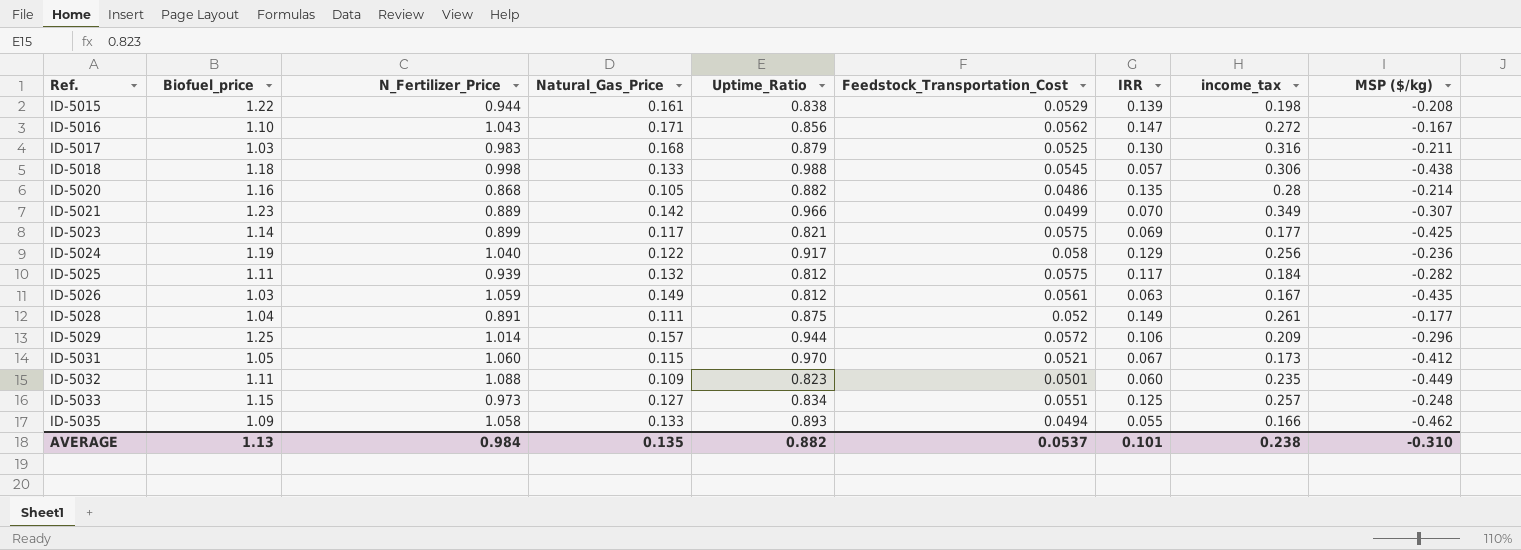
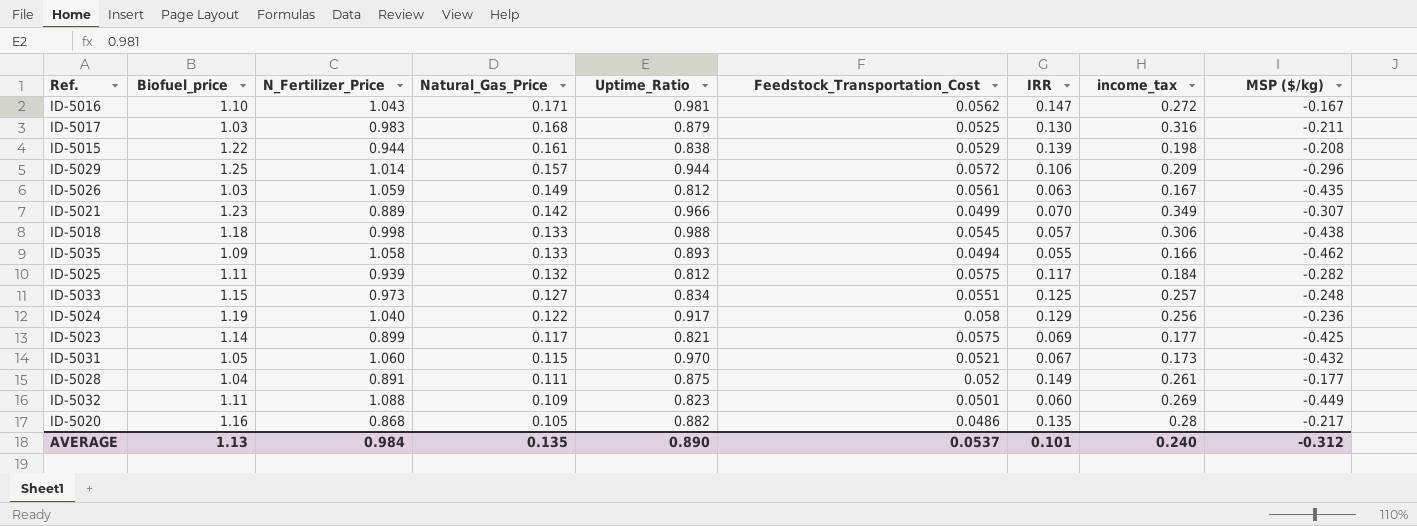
row order: Ref. ascending -> Natural_Gas_Price descending
ID-5016 | Uptime_Ratio: 0.856 -> 0.981
ID-5031 | MSP ($/kg): -0.412 -> -0.432
ID-5032 | income_tax: 0.235 -> 0.269
ID-5020 | MSP ($/kg): -0.214 -> -0.217
AVERAGE | Uptime_Ratio: 0.882 -> 0.890
AVERAGE | income_tax: 0.238 -> 0.240
AVERAGE | MSP ($/kg): -0.310 -> -0.312

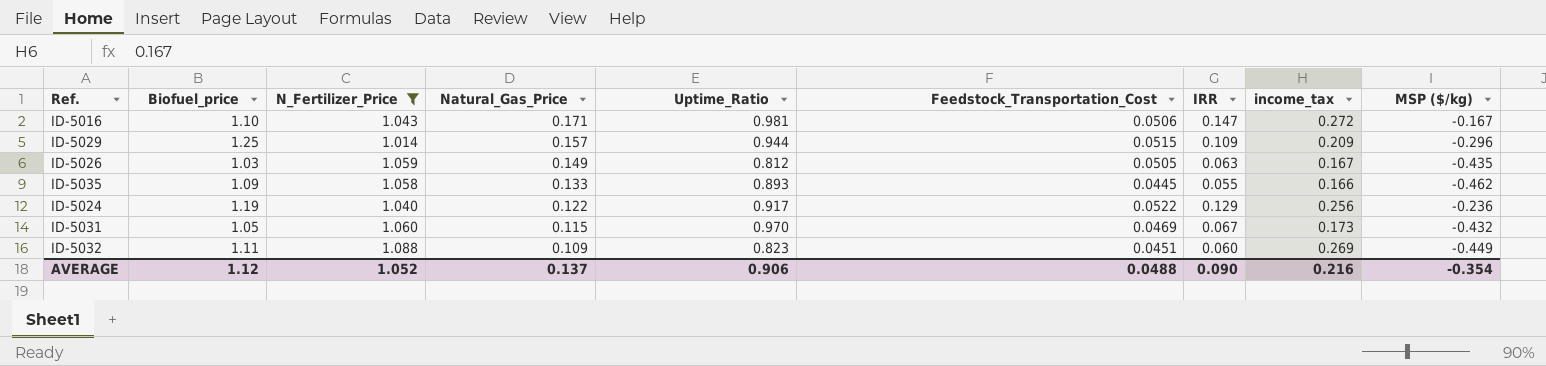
filter: none -> N_Fertilizer_Price >= 1.014
ID-5016 | Feedstock_Transportation_Cost: 0.0562 -> 0.0506
ID-5029 | Feedstock_Transportation_Cost: 0.0572 -> 0.0515
ID-5029 | IRR: 0.106 -> 0.109
ID-5026 | Feedstock_Transportation_Cost: 0.0561 -> 0.0505
ID-5035 | Feedstock_Transportation_Cost: 0.0494 -> 0.0445
ID-5024 | Feedstock_Transportation_Cost: 0.058 -> 0.0522
ID-5031 | Feedstock_Transportation_Cost: 0.0521 -> 0.0469
ID-5032 | Feedstock_Transportation_Cost: 0.0501 -> 0.0451
AVERAGE | Biofuel_price: 1.13 -> 1.12
AVERAGE | N_Fertilizer_Price: 0.984 -> 1.052
AVERAGE | Natural_Gas_Price: 0.135 -> 0.137
AVERAGE | Uptime_Ratio: 0.890 -> 0.906
AVERAGE | Feedstock_Transportation_Cost: 0.0537 -> 0.0488
AVERAGE | IRR: 0.101 -> 0.090
AVERAGE | income_tax: 0.240 -> 0.216
AVERAGE | MSP ($/kg): -0.312 -> -0.354

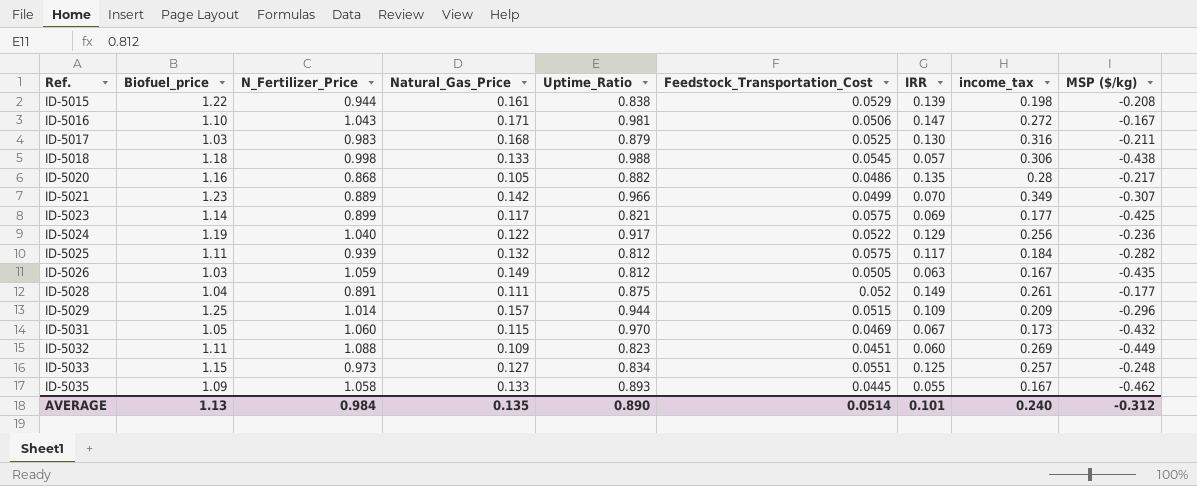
filter: N_Fertilizer_Price >= 1.014 -> none
row order: Natural_Gas_Price descending -> Ref. ascending
ID-5035 | income_tax: 0.166 -> 0.167
AVERAGE | Biofuel_price: 1.12 -> 1.13
AVERAGE | N_Fertilizer_Price: 1.052 -> 0.984
AVERAGE | Natural_Gas_Price: 0.137 -> 0.135
AVERAGE | Uptime_Ratio: 0.906 -> 0.890
AVERAGE | Feedstock_Transportation_Cost: 0.0488 -> 0.0514
AVERAGE | IRR: 0.090 -> 0.101
AVERAGE | income_tax: 0.216 -> 0.240
AVERAGE | MSP ($/kg): -0.354 -> -0.312

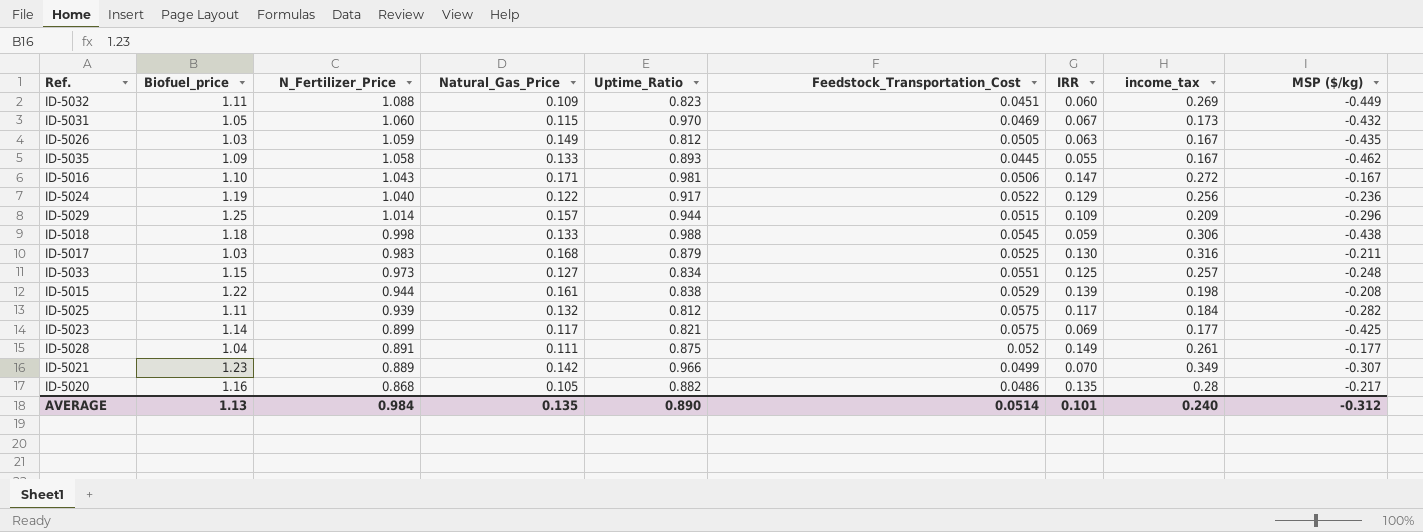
row order: Ref. ascending -> N_Fertilizer_Price descending
ID-5018 | IRR: 0.057 -> 0.059

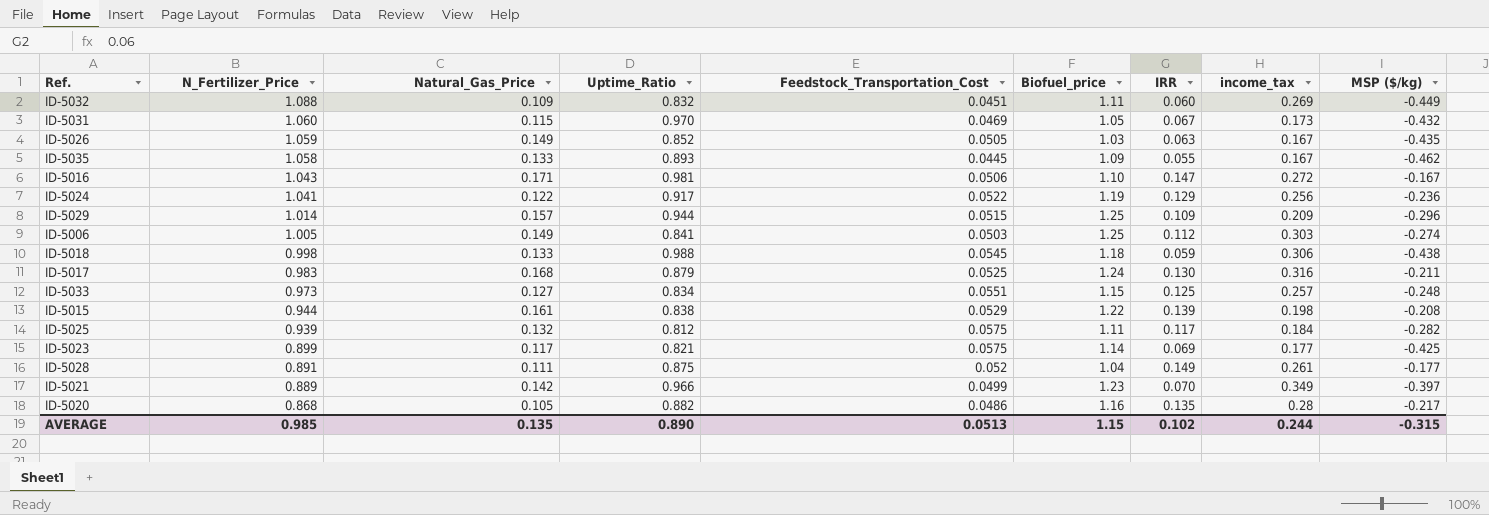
column Biofuel_price | position: 2 -> 6
ID-5032 | Uptime_Ratio: 0.823 -> 0.832
ID-5026 | Uptime_Ratio: 0.812 -> 0.852
ID-5024 | N_Fertilizer_Price: 1.040 -> 1.041
row ID-5006: none -> 1.005 | 0.149 | 0.841 | 0.0503 | 1.25 | 0.112 | 0.303 | -0.274
ID-5017 | Biofuel_price: 1.03 -> 1.24
ID-5021 | MSP ($/kg): -0.307 -> -0.397
AVERAGE | N_Fertilizer_Price: 0.984 -> 0.985
AVERAGE | Feedstock_Transportation_Cost: 0.0514 -> 0.0513
AVERAGE | Biofuel_price: 1.13 -> 1.15
AVERAGE | IRR: 0.101 -> 0.102
AVERAGE | income_tax: 0.240 -> 0.244
AVERAGE | MSP ($/kg): -0.312 -> -0.315

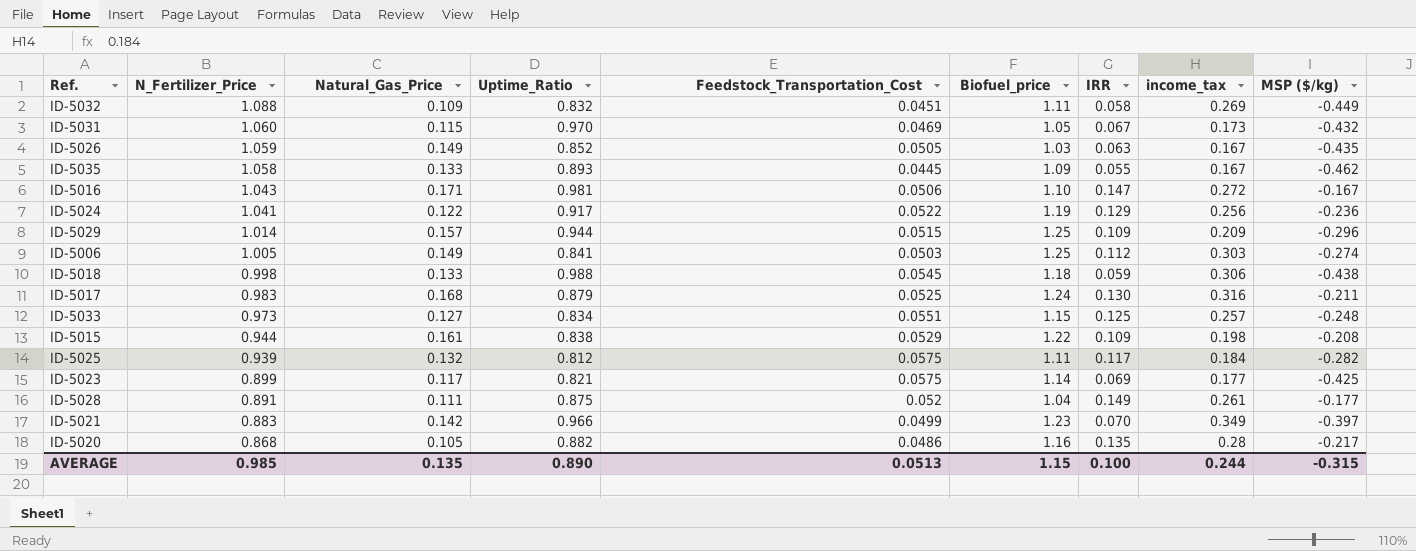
ID-5032 | IRR: 0.060 -> 0.058
ID-5015 | IRR: 0.139 -> 0.109
ID-5021 | N_Fertilizer_Price: 0.889 -> 0.883
AVERAGE | IRR: 0.102 -> 0.100

